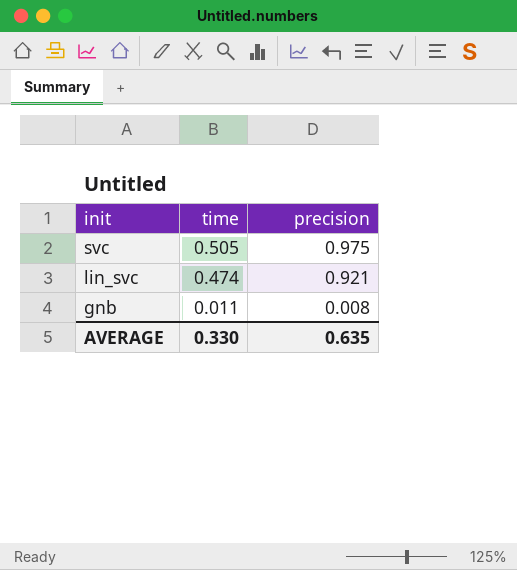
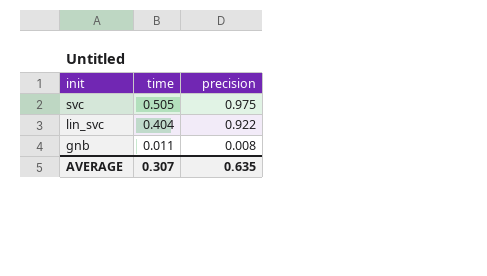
lin_svc | time: 0.474 -> 0.404
lin_svc | precision: 0.921 -> 0.922
AVERAGE | time: 0.330 -> 0.307

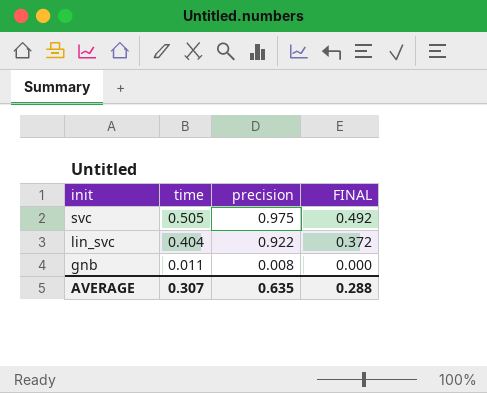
column FINAL | formula: none -> [time] * [precision]

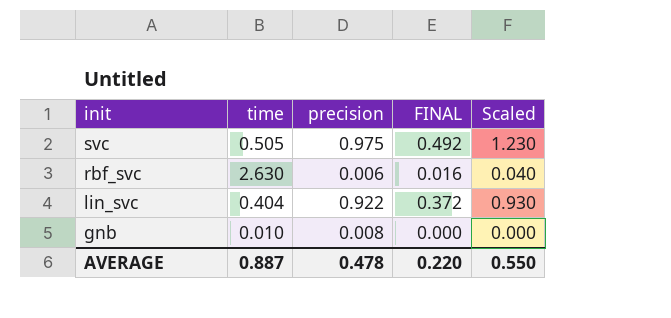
column Scaled | formula: none -> [FINAL] * 2.5
row rbf_svc: none -> 2.630 | 0.006 | 0.016 | 0.040
gnb | time: 0.011 -> 0.010
AVERAGE | time: 0.307 -> 0.887
AVERAGE | precision: 0.635 -> 0.478
AVERAGE | FINAL: 0.288 -> 0.220

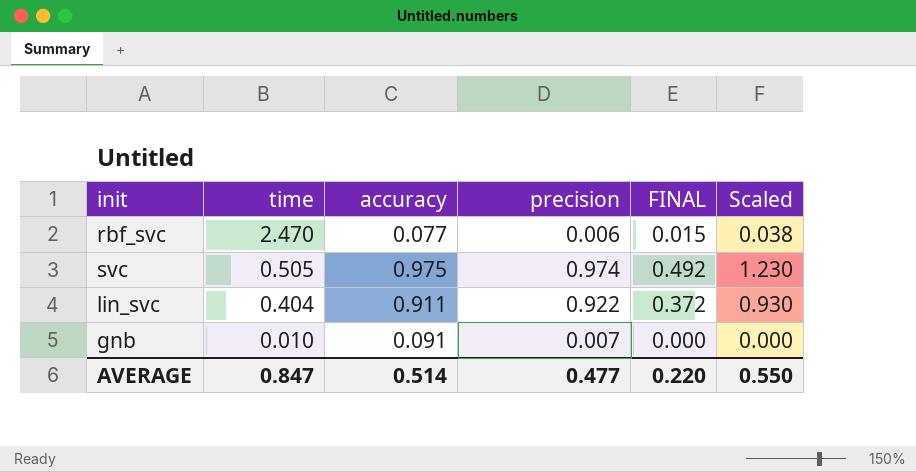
row order: init descending -> time descending
column accuracy | position: none -> 3
rbf_svc | time: 2.630 -> 2.470
rbf_svc | FINAL: 0.016 -> 0.015
rbf_svc | Scaled: 0.040 -> 0.038
svc | precision: 0.975 -> 0.974
gnb | precision: 0.008 -> 0.007
AVERAGE | time: 0.887 -> 0.847
AVERAGE | precision: 0.478 -> 0.477

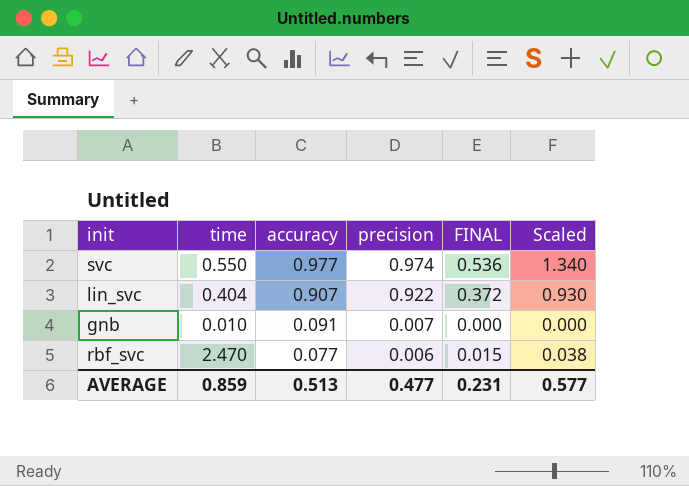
row order: time descending -> accuracy descending
svc | time: 0.505 -> 0.550
svc | accuracy: 0.975 -> 0.977
svc | FINAL: 0.492 -> 0.536
svc | Scaled: 1.230 -> 1.340
lin_svc | accuracy: 0.911 -> 0.907
AVERAGE | time: 0.847 -> 0.859
AVERAGE | accuracy: 0.514 -> 0.513
AVERAGE | FINAL: 0.220 -> 0.231
AVERAGE | Scaled: 0.550 -> 0.577

